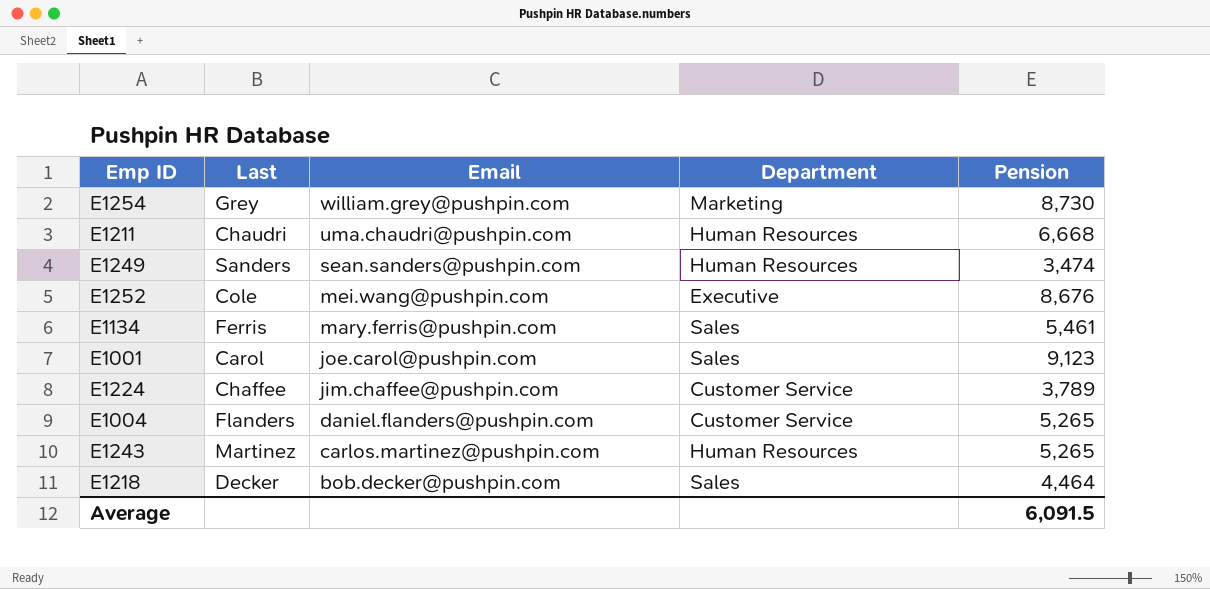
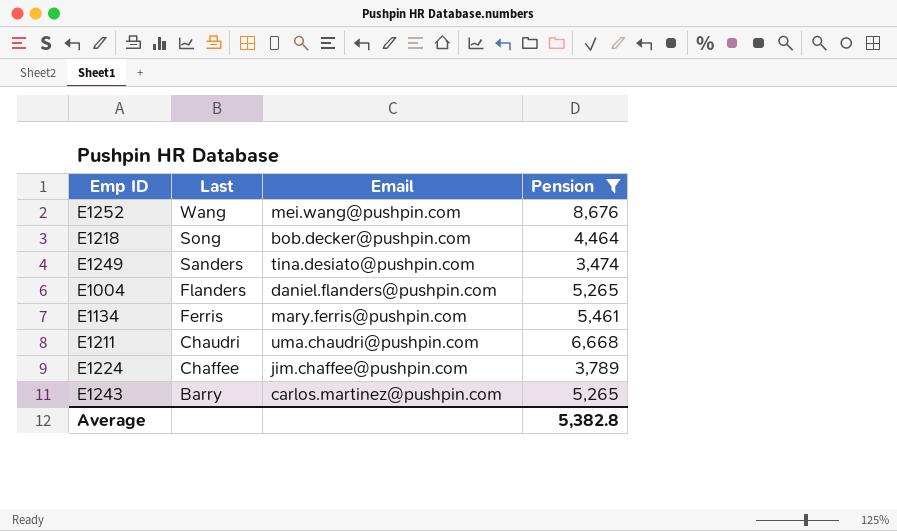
filter: none -> Pension <= 8,676
row order: Email descending -> Last descending
column Department | position: 4 -> none
E1252 | Last: Cole -> Wang
E1218 | Last: Decker -> Song
E1249 | Email: sean.sanders@pushpin.com -> tina.desiato@pushpin.com
E1243 | Last: Martinez -> Barry
Average | Pension: 6,091.5 -> 5,382.8

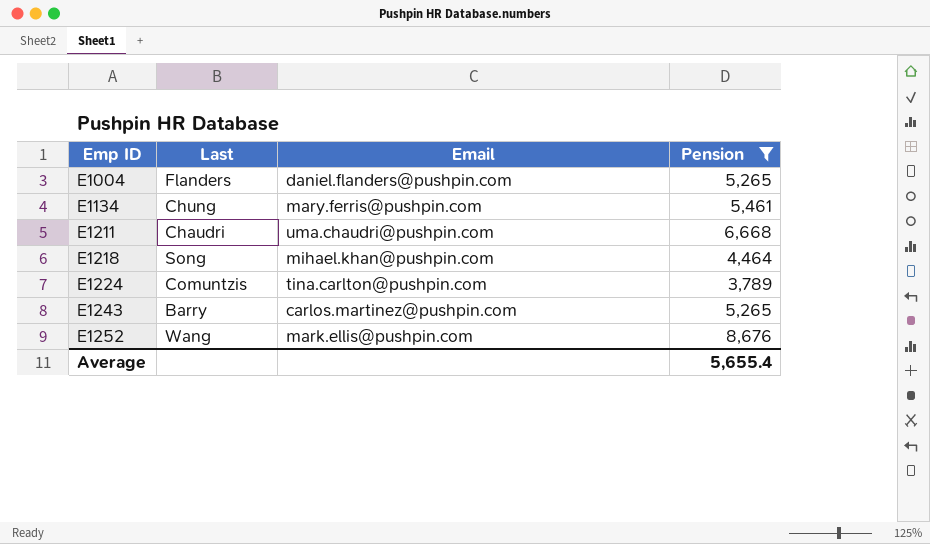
row order: Last descending -> Emp ID ascending
row E1249: Sanders | tina.desiato@pushpin.com | 3,474 -> none
E1134 | Last: Ferris -> Chung
E1218 | Email: bob.decker@pushpin.com -> mihael.khan@pushpin.com
E1224 | Last: Chaffee -> Comuntzis
E1224 | Email: jim.chaffee@pushpin.com -> tina.carlton@pushpin.com
E1252 | Email: mei.wang@pushpin.com -> mark.ellis@pushpin.com
Average | Pension: 5,382.8 -> 5,655.4

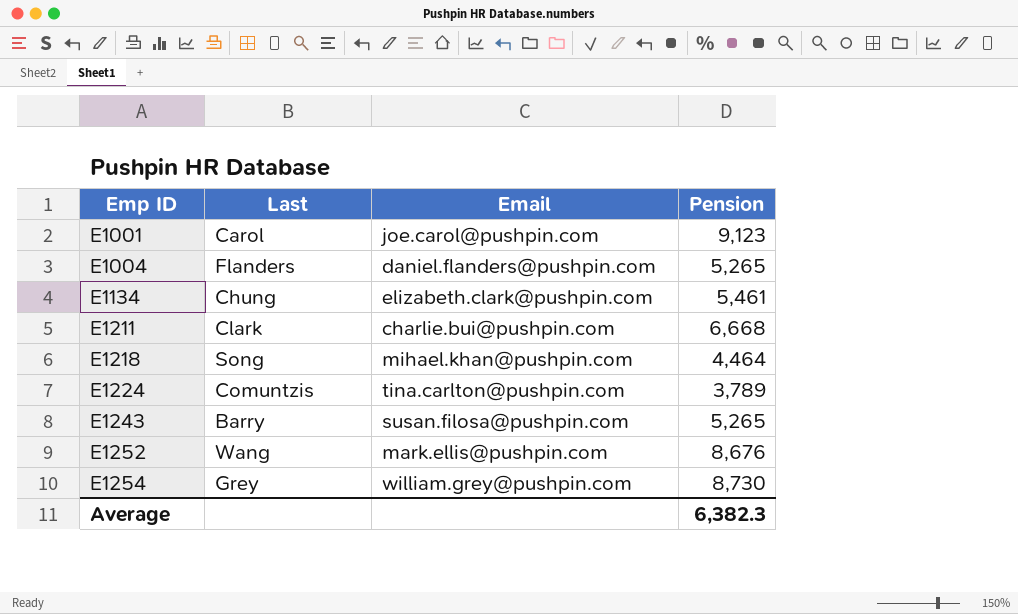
filter: Pension <= 8,676 -> none
E1134 | Email: mary.ferris@pushpin.com -> elizabeth.clark@pushpin.com
E1211 | Last: Chaudri -> Clark
E1211 | Email: uma.chaudri@pushpin.com -> charlie.bui@pushpin.com
E1243 | Email: carlos.martinez@pushpin.com -> susan.filosa@pushpin.com
Average | Pension: 5,655.4 -> 6,382.3

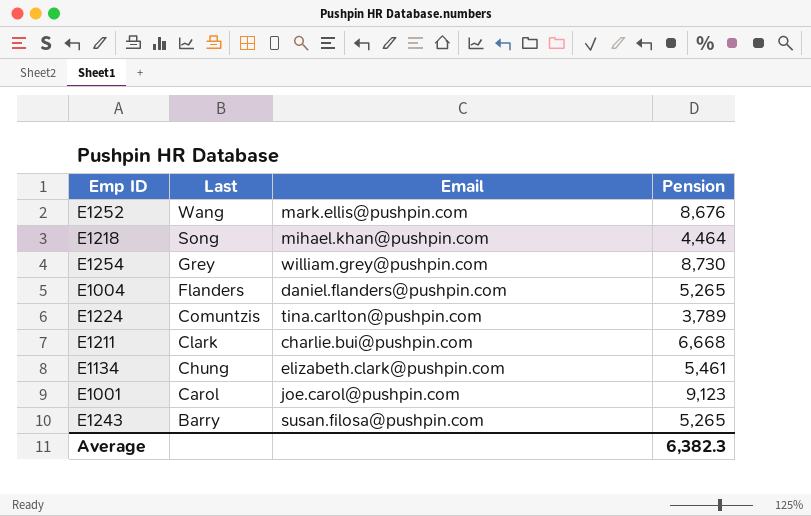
row order: Emp ID ascending -> Last descending

